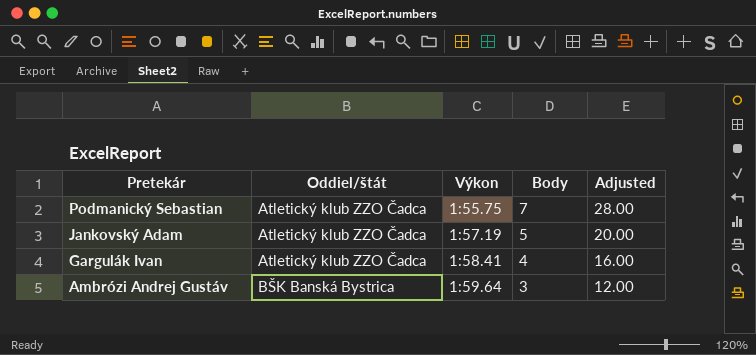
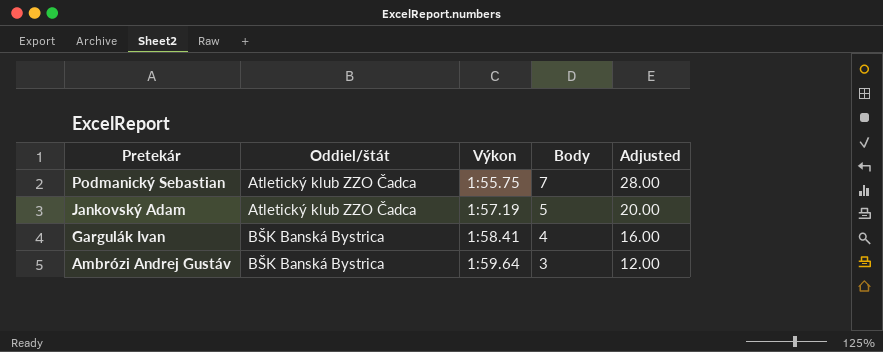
Gargulák Ivan | Oddiel/štát: Atletický klub ZZO Čadca -> BŠK Banská Bystrica

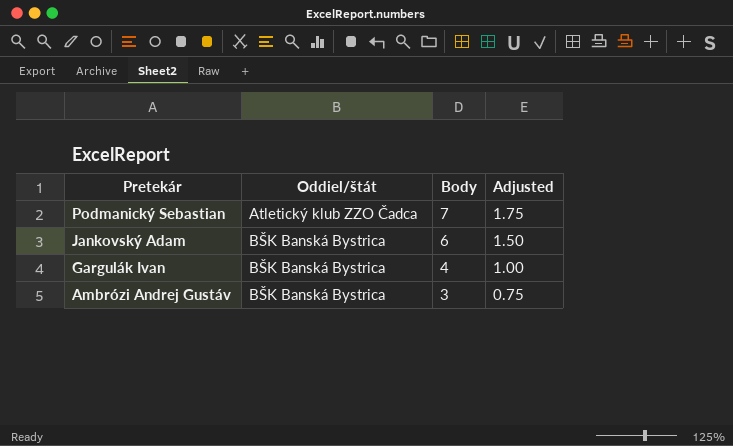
column Výkon | position: 3 -> none
column Adjusted | formula: [Body] * 4 -> [Body] * 0.25
Jankovský Adam | Oddiel/štát: Atletický klub ZZO Čadca -> BŠK Banská Bystrica
Jankovský Adam | Body: 5 -> 6

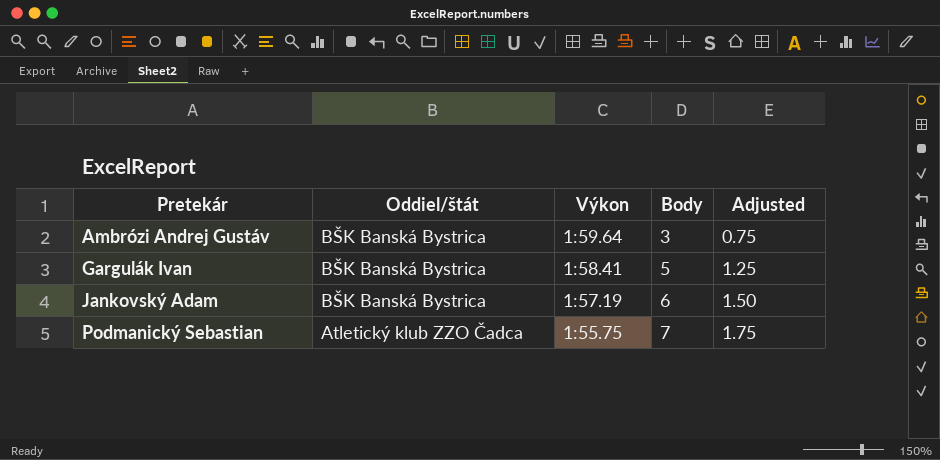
row order: Pretekár descending -> Pretekár ascending
column Výkon | position: none -> 3
Gargulák Ivan | Body: 4 -> 5
Gargulák Ivan | Adjusted: 1.00 -> 1.25

